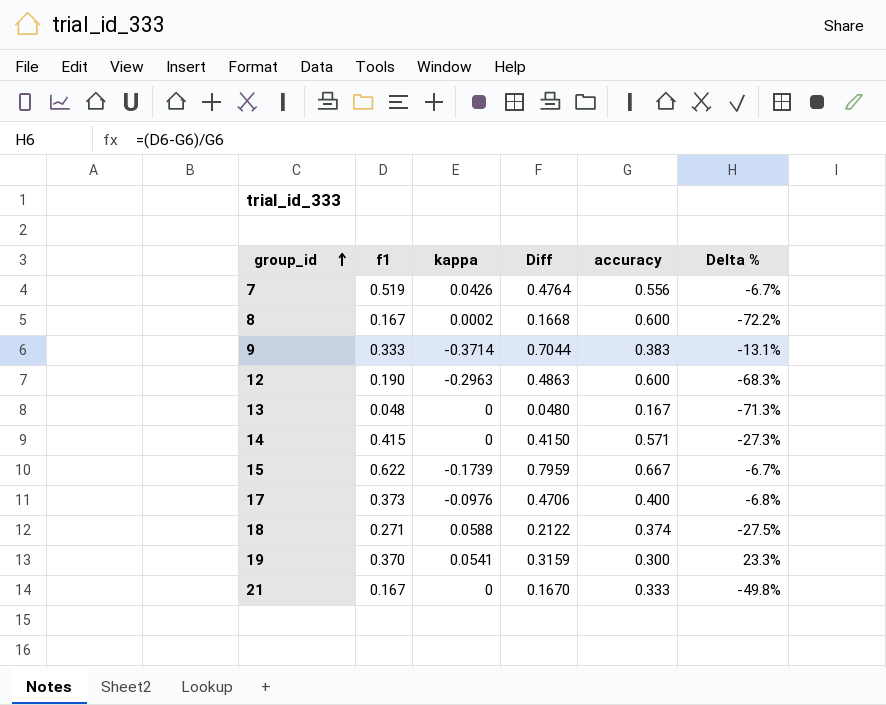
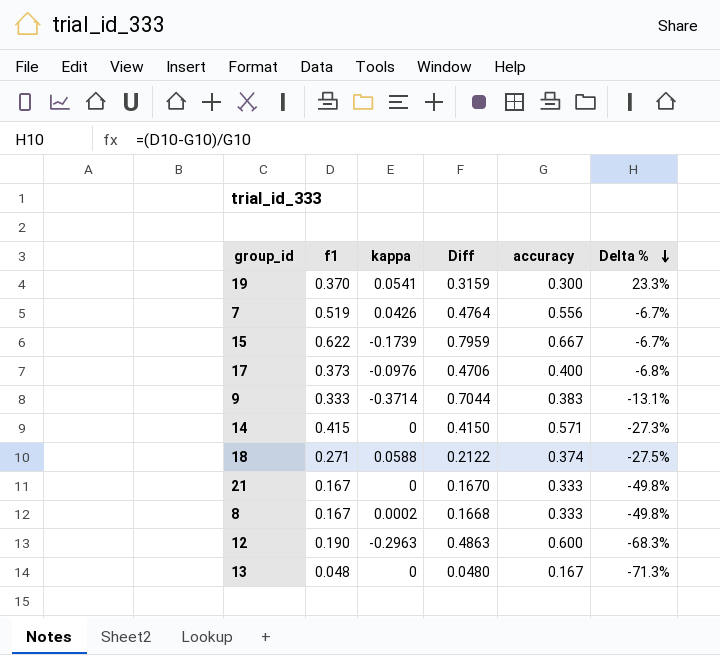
row order: group_id ascending -> Delta % descending
8 | accuracy: 0.600 -> 0.333
8 | Delta %: -72.2% -> -49.8%

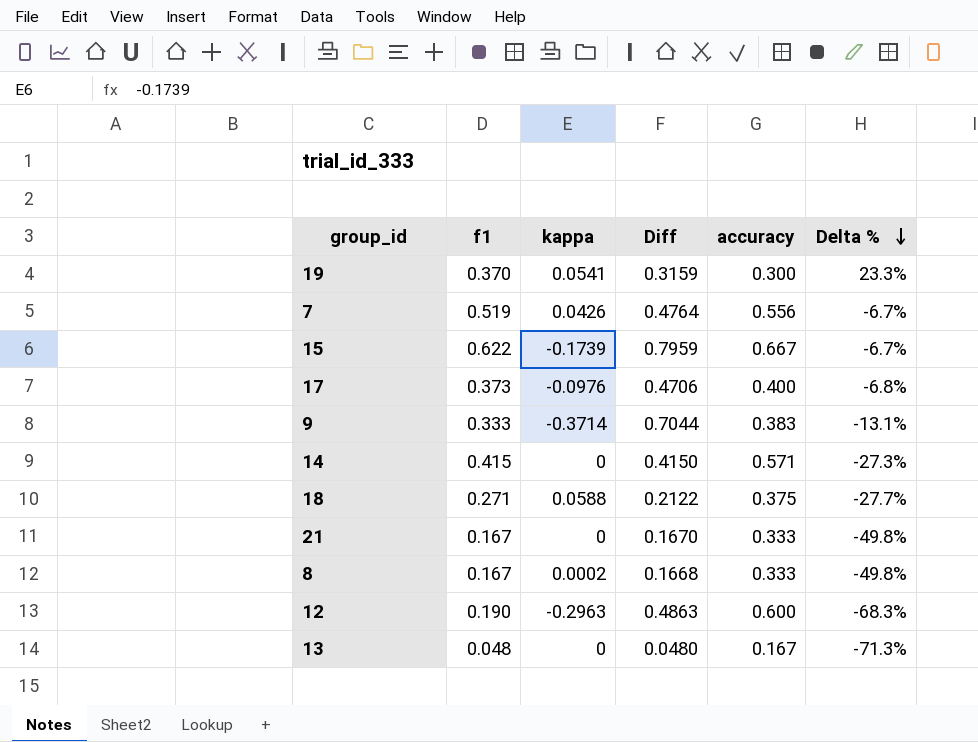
18 | accuracy: 0.374 -> 0.375
18 | Delta %: -27.5% -> -27.7%

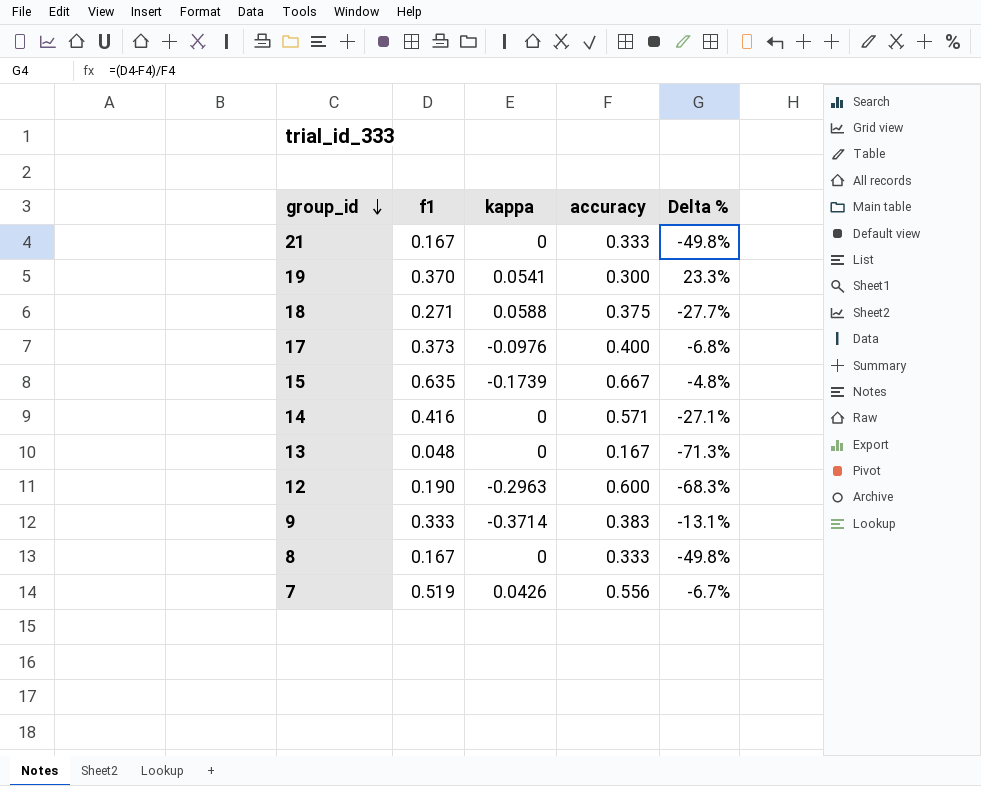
row order: Delta % descending -> group_id descending
column Diff | formula: [f1] - [kappa] -> none
15 | f1: 0.622 -> 0.635
15 | Delta %: -6.7% -> -4.8%
14 | f1: 0.415 -> 0.416
14 | Delta %: -27.3% -> -27.1%
8 | kappa: 0.0002 -> 0

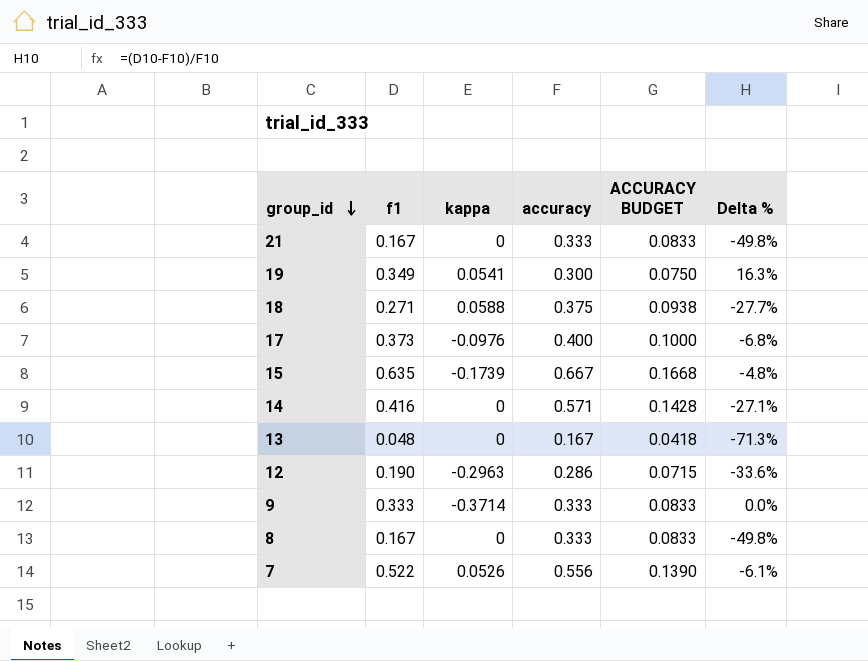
column ACCURACY BUDGET | formula: none -> [accuracy] * 0.25
19 | f1: 0.370 -> 0.349
19 | Delta %: 23.3% -> 16.3%
12 | accuracy: 0.600 -> 0.286
12 | Delta %: -68.3% -> -33.6%
9 | accuracy: 0.383 -> 0.333
9 | Delta %: -13.1% -> 0.0%
7 | f1: 0.519 -> 0.522
7 | kappa: 0.0426 -> 0.0526
7 | Delta %: -6.7% -> -6.1%

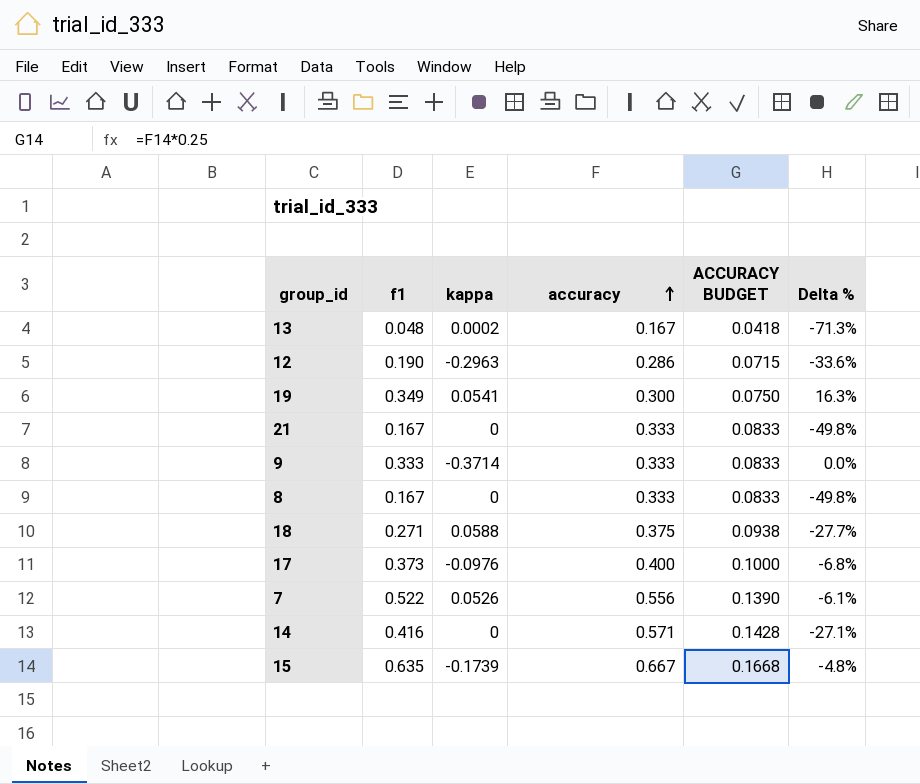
row order: group_id descending -> accuracy ascending
13 | kappa: 0 -> 0.0002

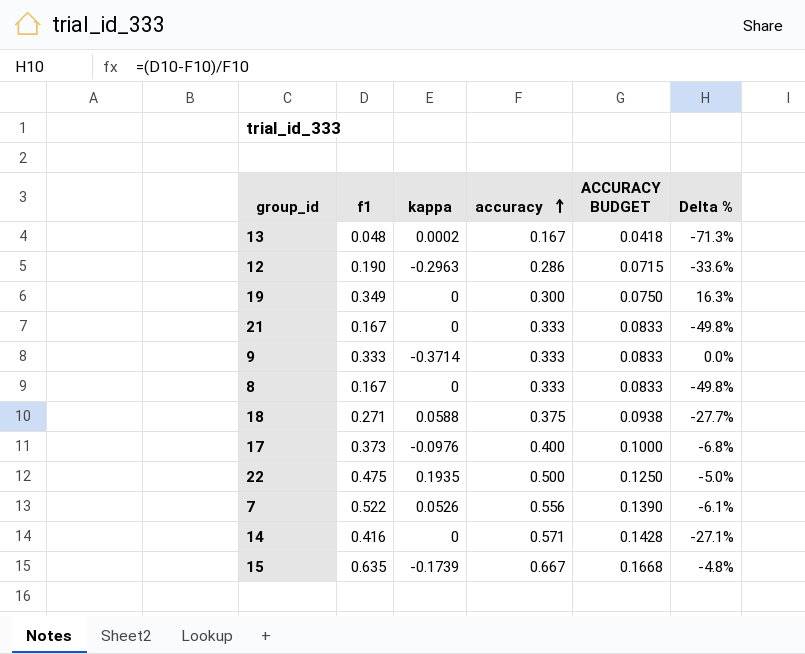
19 | kappa: 0.0541 -> 0
row 22: none -> 0.475 | 0.1935 | 0.500 | 0.1250 | -5.0%

